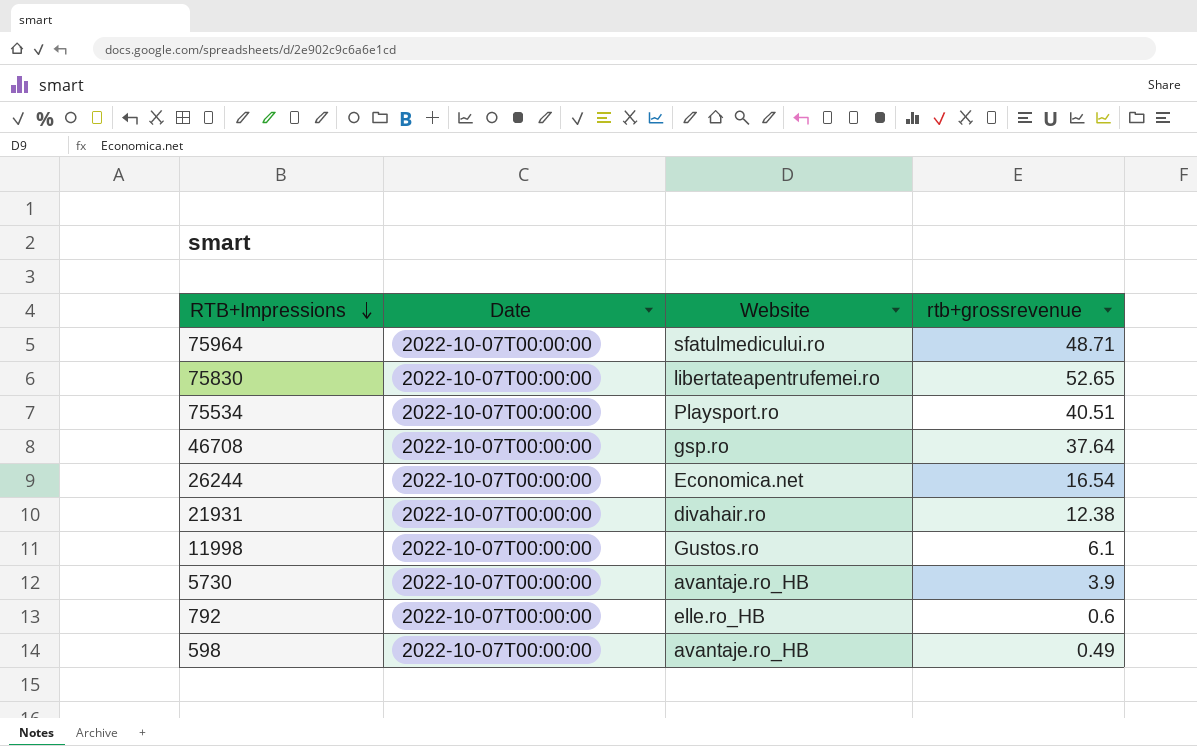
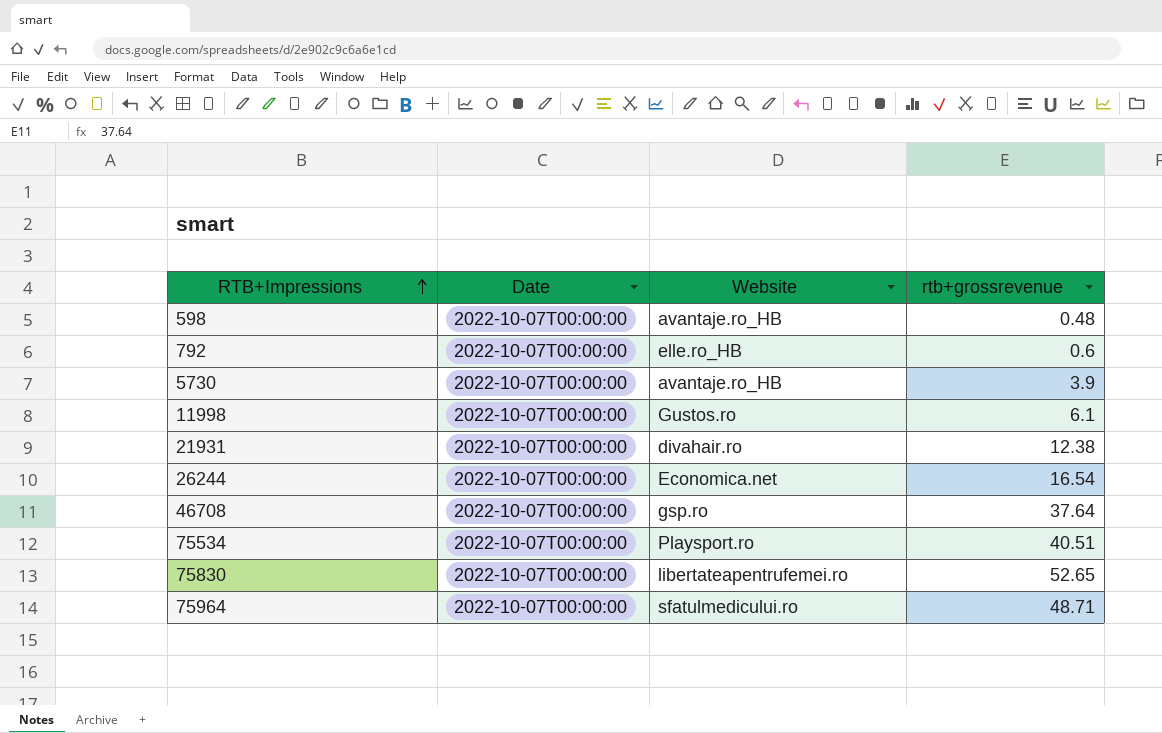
row order: RTB+Impressions descending -> RTB+Impressions ascending
598 | rtb+grossrevenue: 0.49 -> 0.48

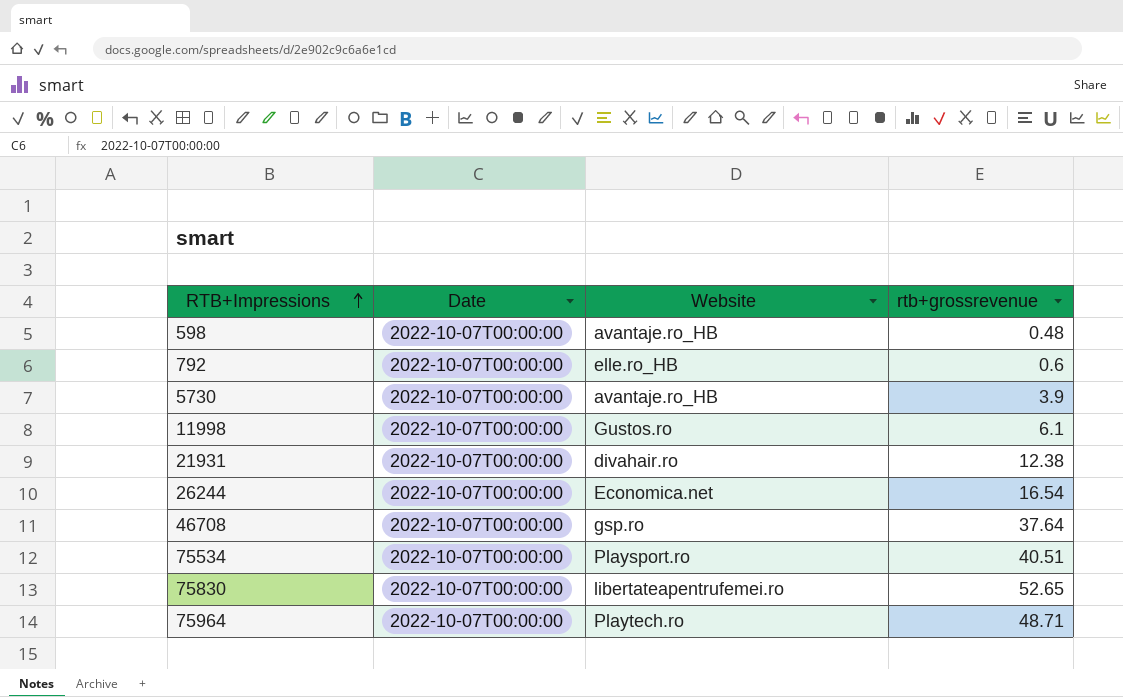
75964 | Website: sfatulmedicului.ro -> Playtech.ro

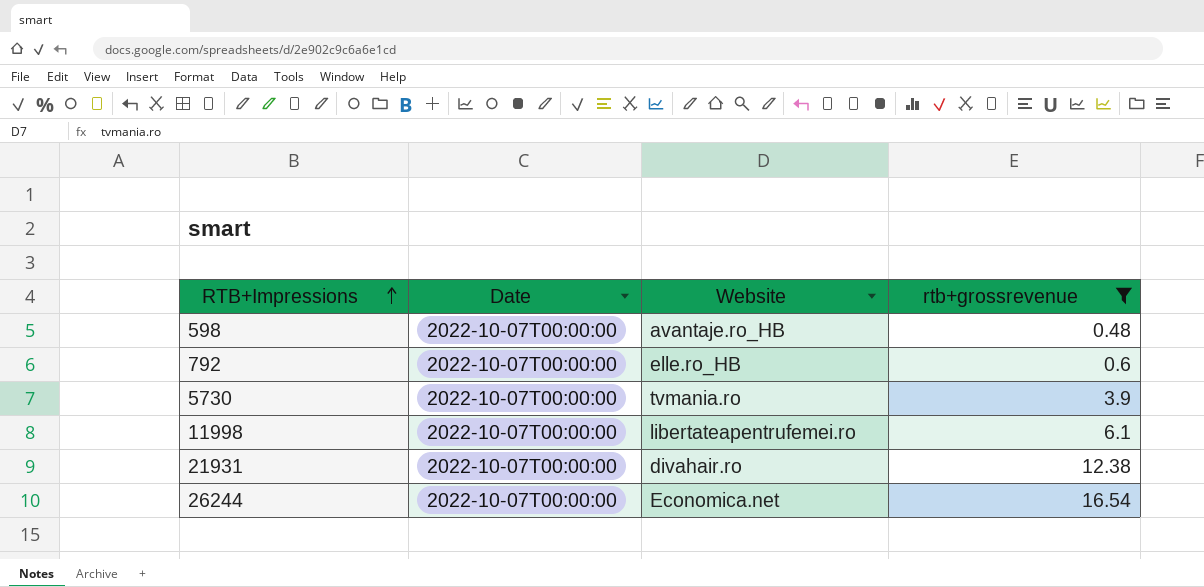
filter: none -> rtb+grossrevenue <= 16.54
5730 | Website: avantaje.ro_HB -> tvmania.ro
11998 | Website: Gustos.ro -> libertateapentrufemei.ro

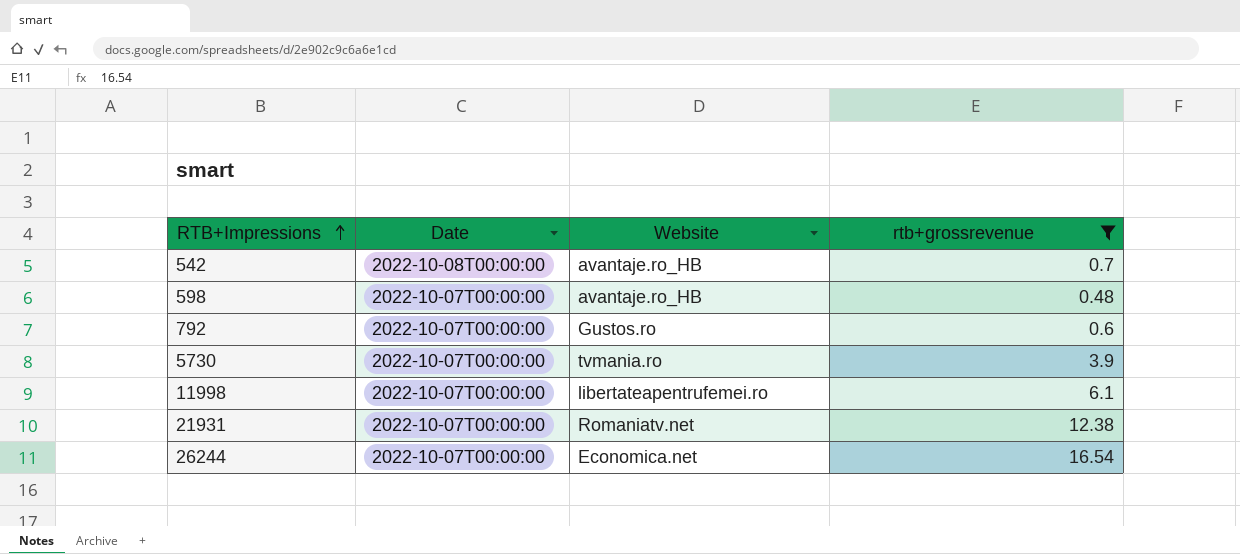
row 542: none -> 2022-10-08T00:00:00 | avantaje.ro_HB | 0.7
792 | Website: elle.ro_HB -> Gustos.ro
21931 | Website: divahair.ro -> Romaniatv.net

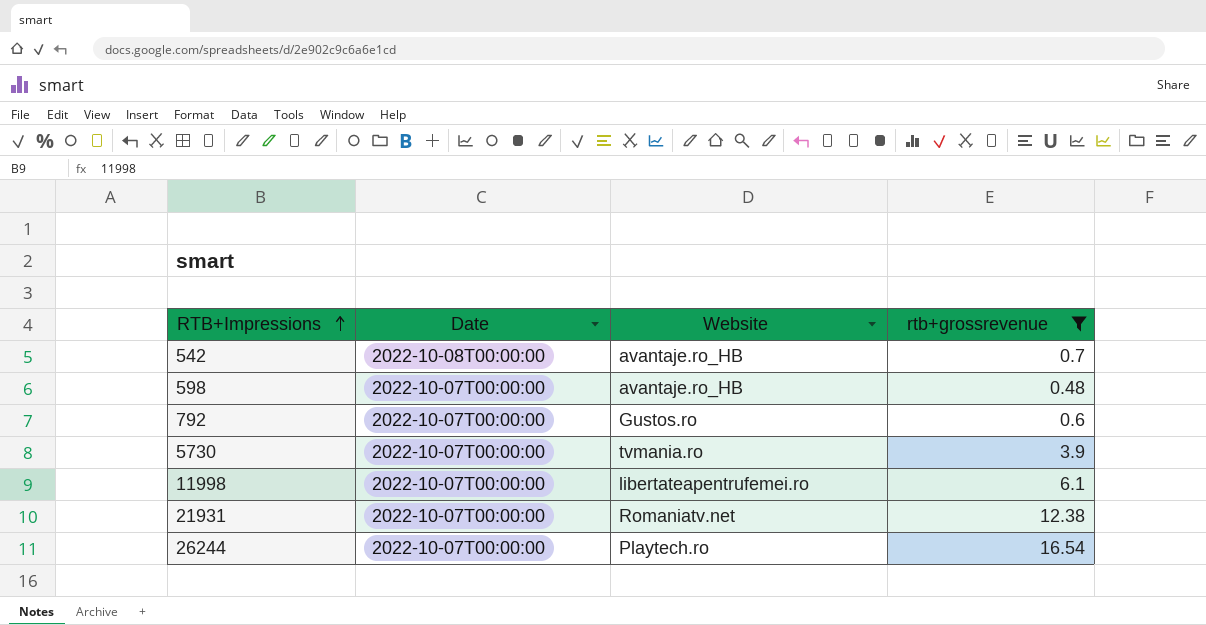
26244 | Website: Economica.net -> Playtech.ro

